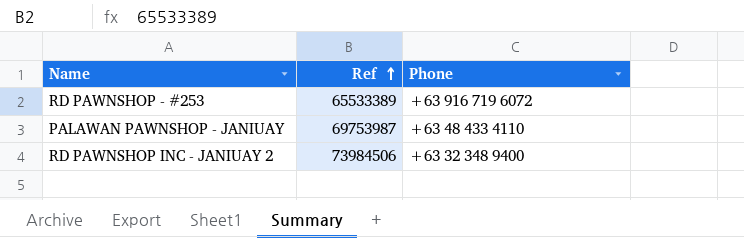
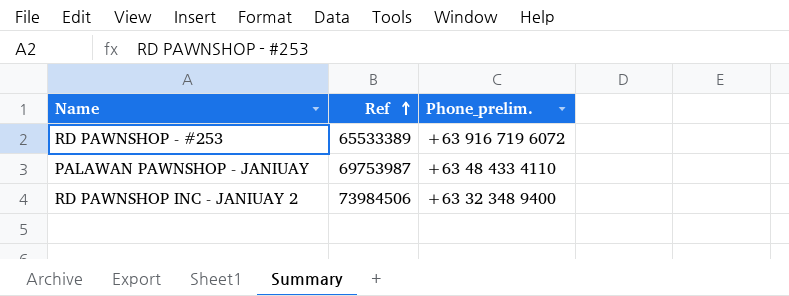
column name: Phone -> Phone_prelim.

